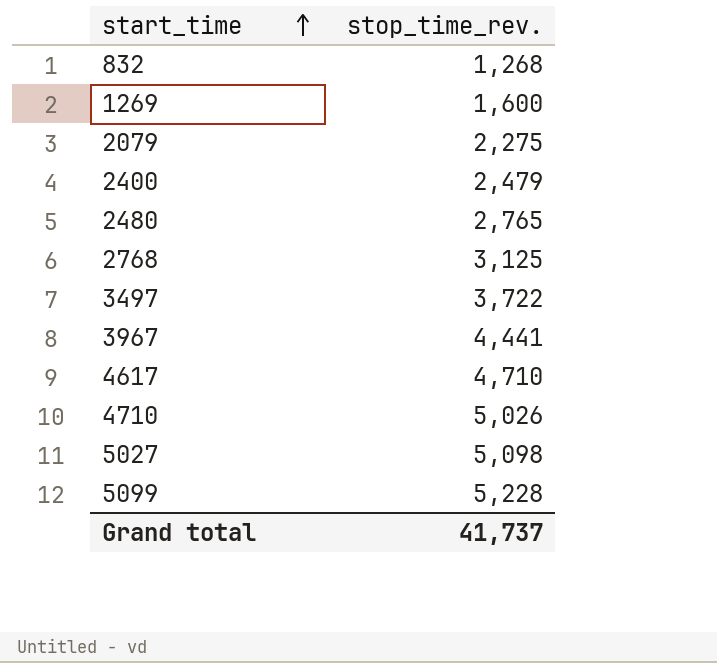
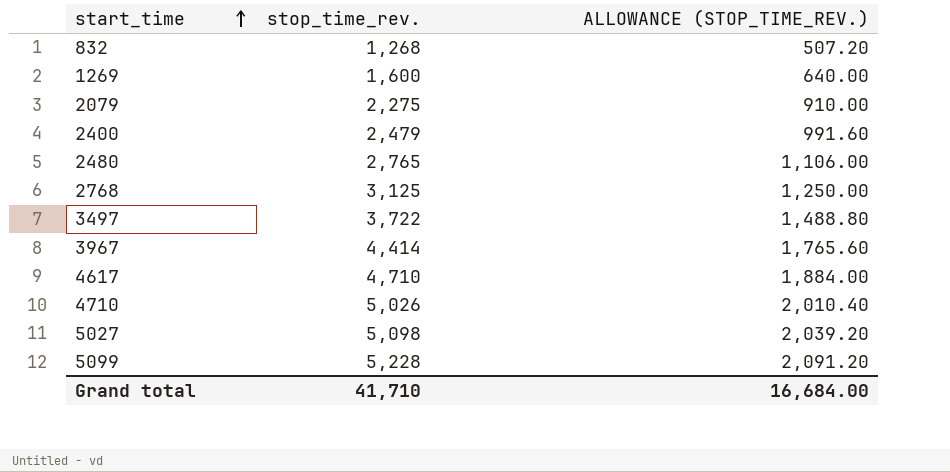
column ALLOWANCE (STOP_TIME_REV.) | formula: none -> [stop_time_rev.] * 0.4
3967 | stop_time_rev.: 4,441 -> 4,414
Grand total | stop_time_rev.: 41,737 -> 41,710

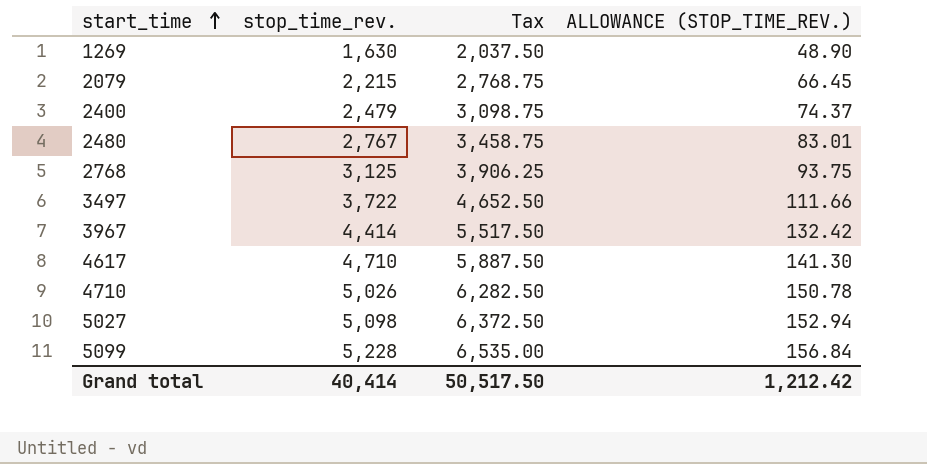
column Tax | formula: none -> [stop_time_rev.] * 1.25
column ALLOWANCE (STOP_TIME_REV.) | formula: [stop_time_rev.] * 0.4 -> [stop_time_rev.] * 0.03
row 832: 1,268 | 507.20 -> none
1269 | stop_time_rev.: 1,600 -> 1,630
2079 | stop_time_rev.: 2,275 -> 2,215
2480 | stop_time_rev.: 2,765 -> 2,767
Grand total | stop_time_rev.: 41,710 -> 40,414
Grand total | ALLOWANCE (STOP_TIME_REV.): 16,684.00 -> 1,212.42

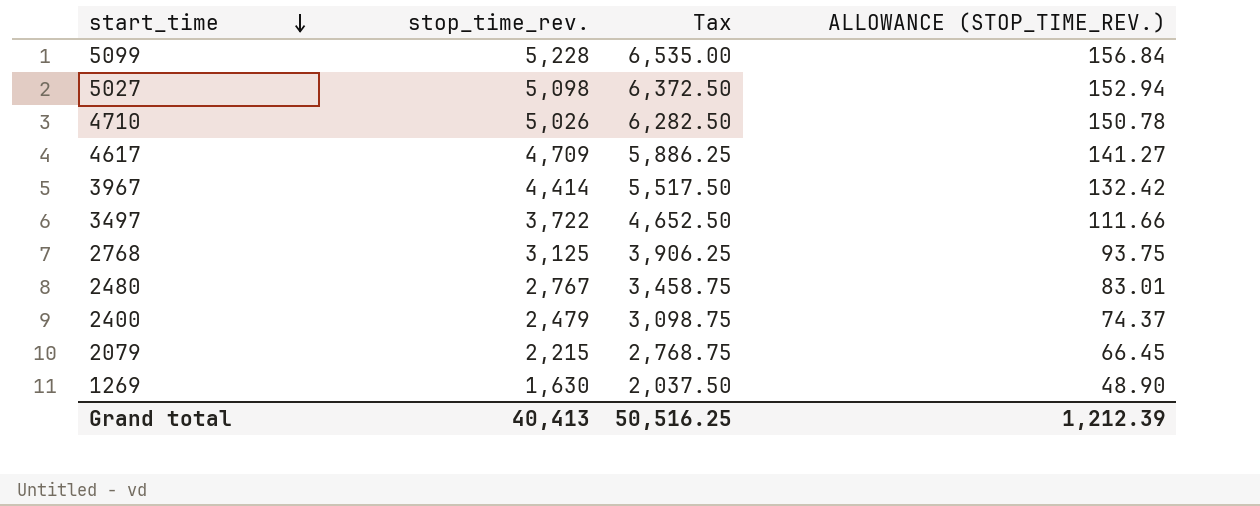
row order: start_time ascending -> start_time descending
4617 | stop_time_rev.: 4,710 -> 4,709
4617 | Tax: 5,887.50 -> 5,886.25
4617 | ALLOWANCE (STOP_TIME_REV.): 141.30 -> 141.27
Grand total | stop_time_rev.: 40,414 -> 40,413
Grand total | Tax: 50,517.50 -> 50,516.25
Grand total | ALLOWANCE (STOP_TIME_REV.): 1,212.42 -> 1,212.39

